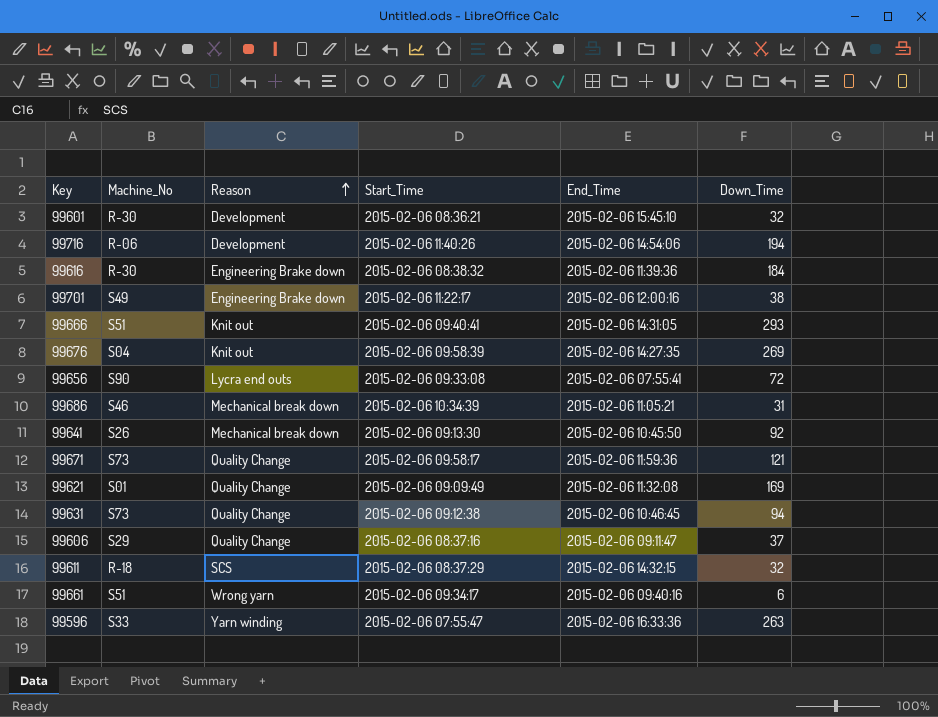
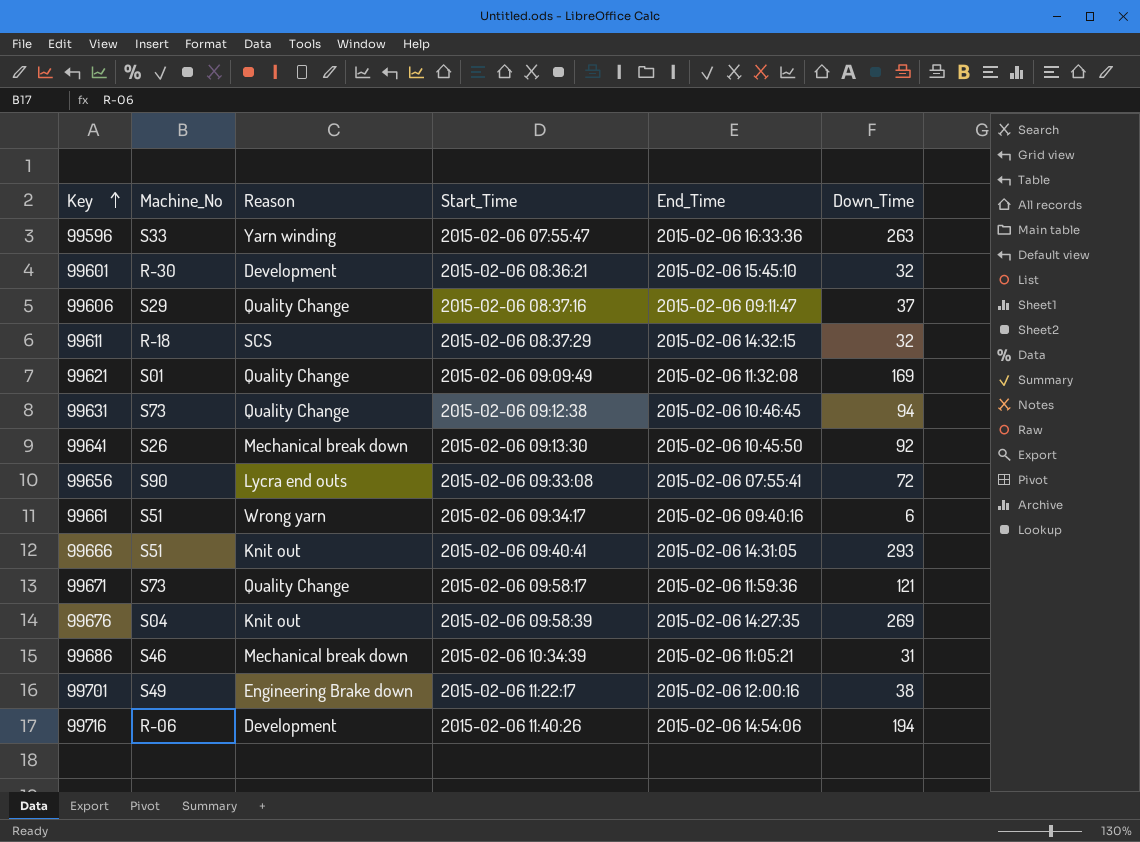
row order: Reason ascending -> Key ascending
row 99616: R-30 | Engineering Brake down | 2015-02-06 08:38:32 | 2015-02-06 11:39:36 | 184 -> none

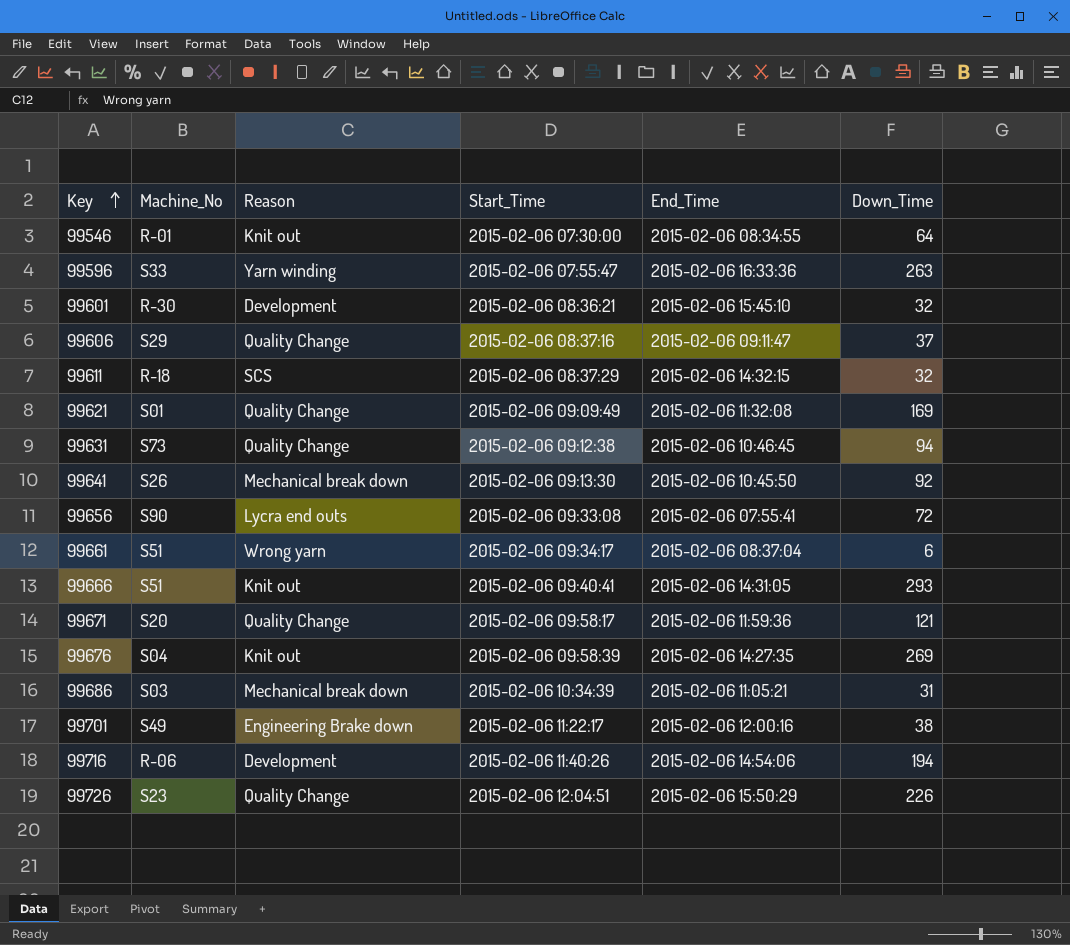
row 99546: none -> R-01 | Knit out | 2015-02-06 07:30:00 | 2015-02-06 08:34:55 | 64
99661 | End_Time: 2015-02-06 09:40:16 -> 2015-02-06 08:37:04
99671 | Machine_No: S73 -> S20
99686 | Machine_No: S46 -> S03
row 99726: none -> S23 | Quality Change | 2015-02-06 12:04:51 | 2015-02-06 15:50:29 | 226

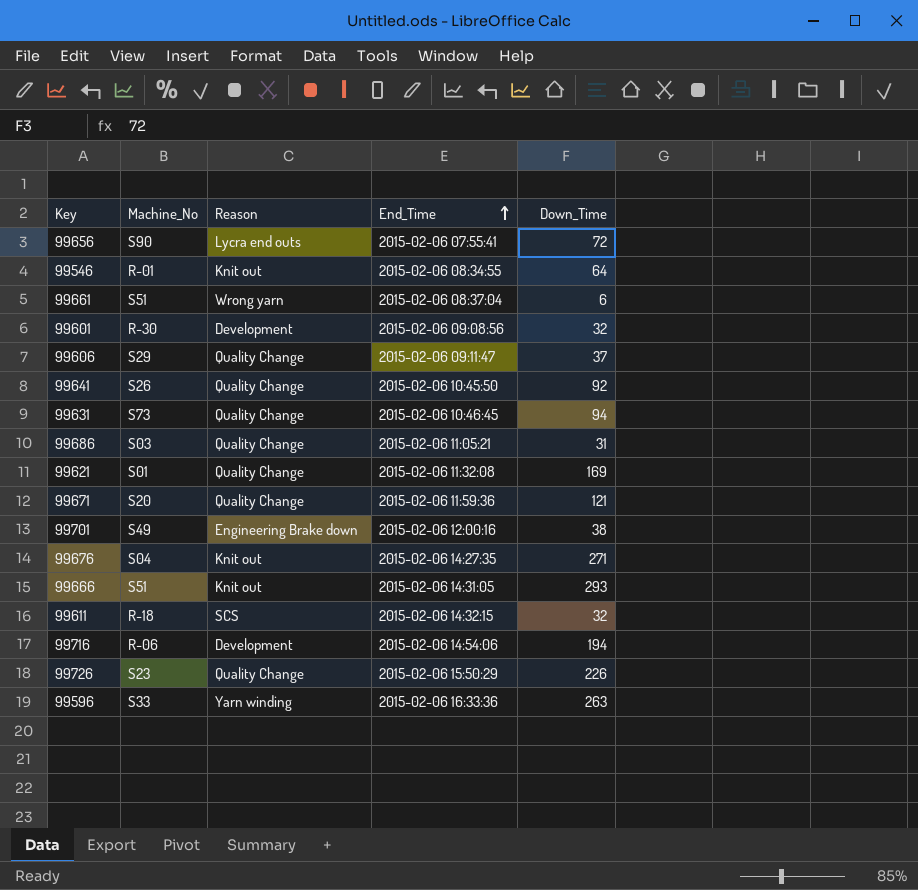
row order: Key ascending -> End_Time ascending
column Start_Time | position: 4 -> none
99601 | End_Time: 2015-02-06 15:45:10 -> 2015-02-06 09:08:56
99641 | Reason: Mechanical break down -> Quality Change
99686 | Reason: Mechanical break down -> Quality Change
99676 | Down_Time: 269 -> 271

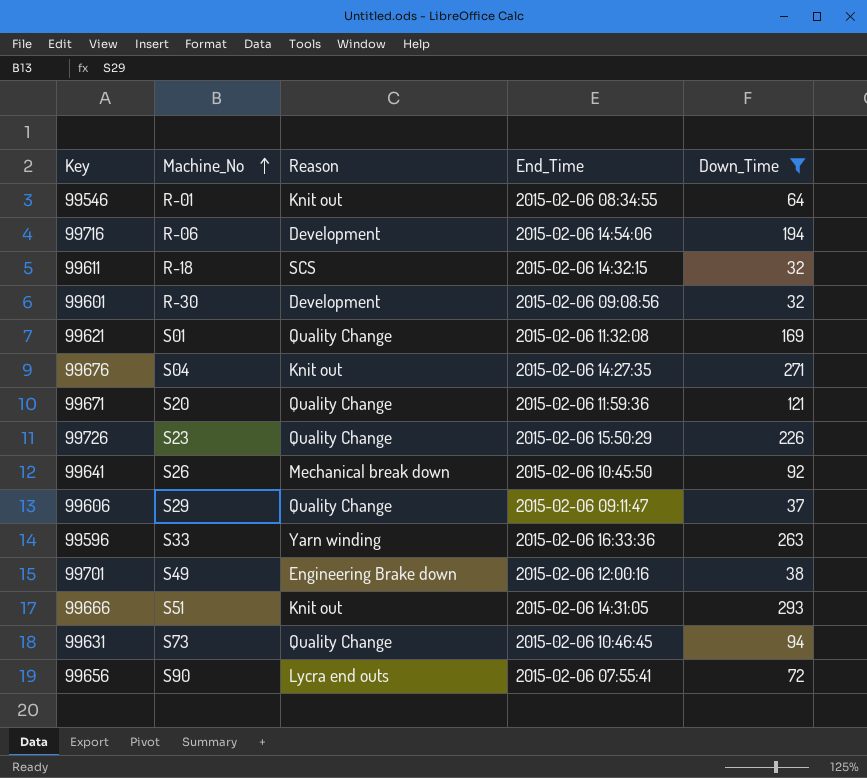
filter: none -> Down_Time >= 32
row order: End_Time ascending -> Machine_No ascending
99641 | Reason: Quality Change -> Mechanical break down

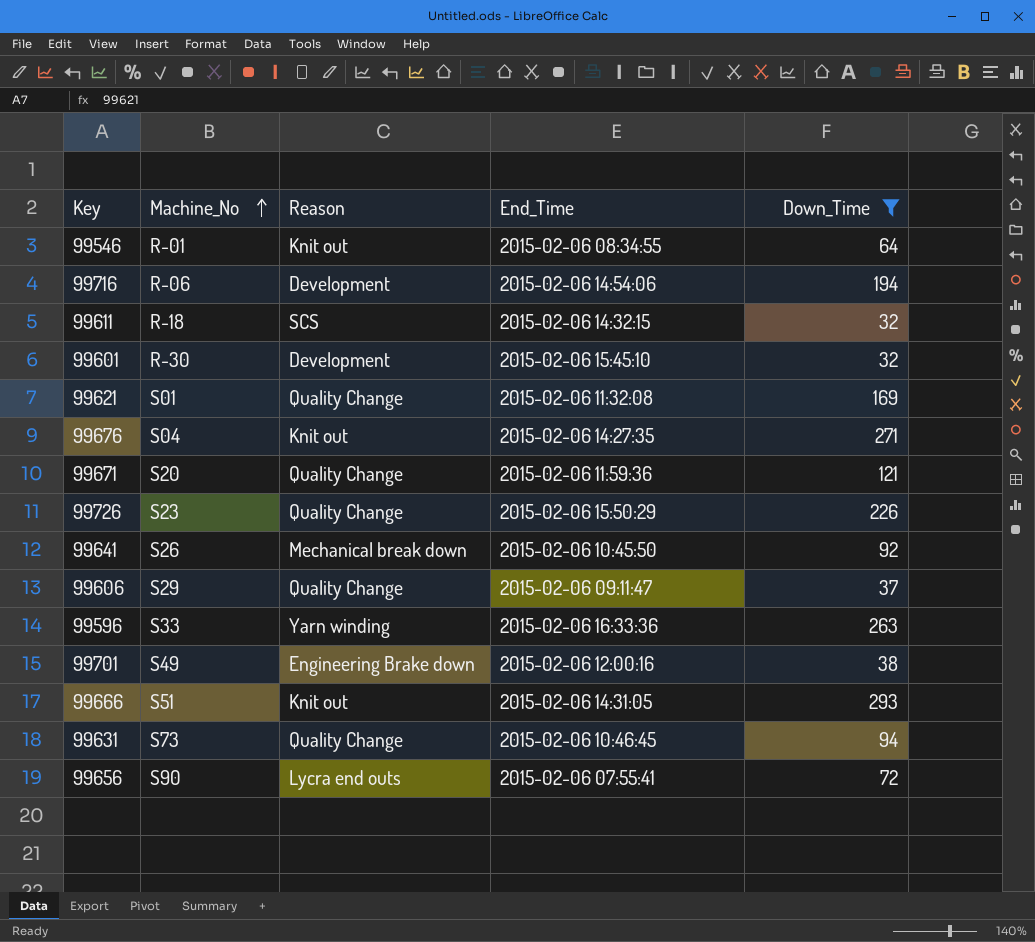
99601 | End_Time: 2015-02-06 09:08:56 -> 2015-02-06 15:45:10

